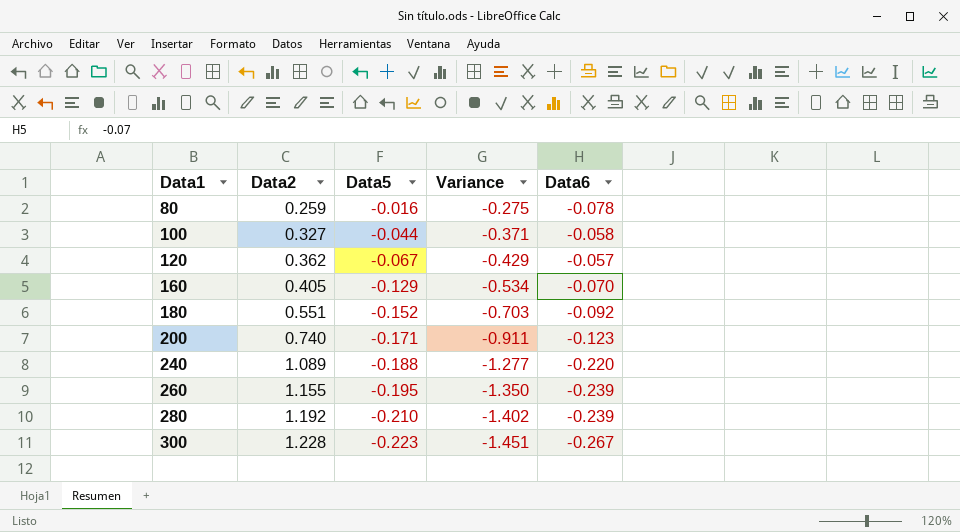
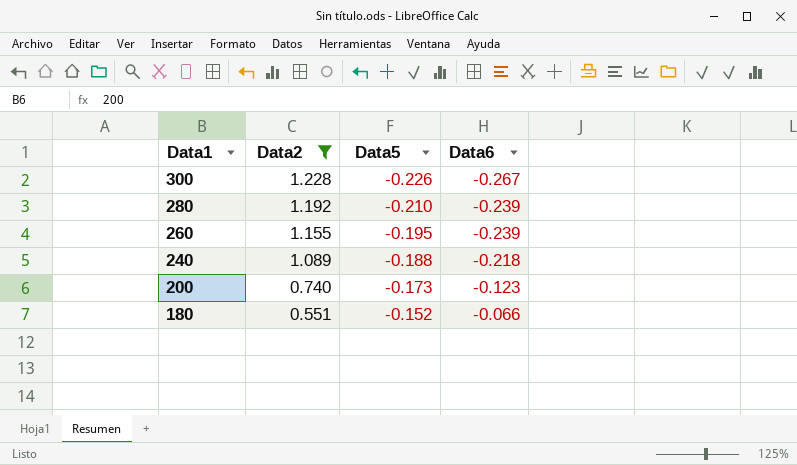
filter: none -> Data2 >= 0.551
row order: Data1 ascending -> Data1 descending
column Variance | formula: [Data5] - [Data2] -> none
300 | Data5: -0.223 -> -0.226
240 | Data6: -0.220 -> -0.218
200 | Data5: -0.171 -> -0.173
180 | Data6: -0.092 -> -0.066

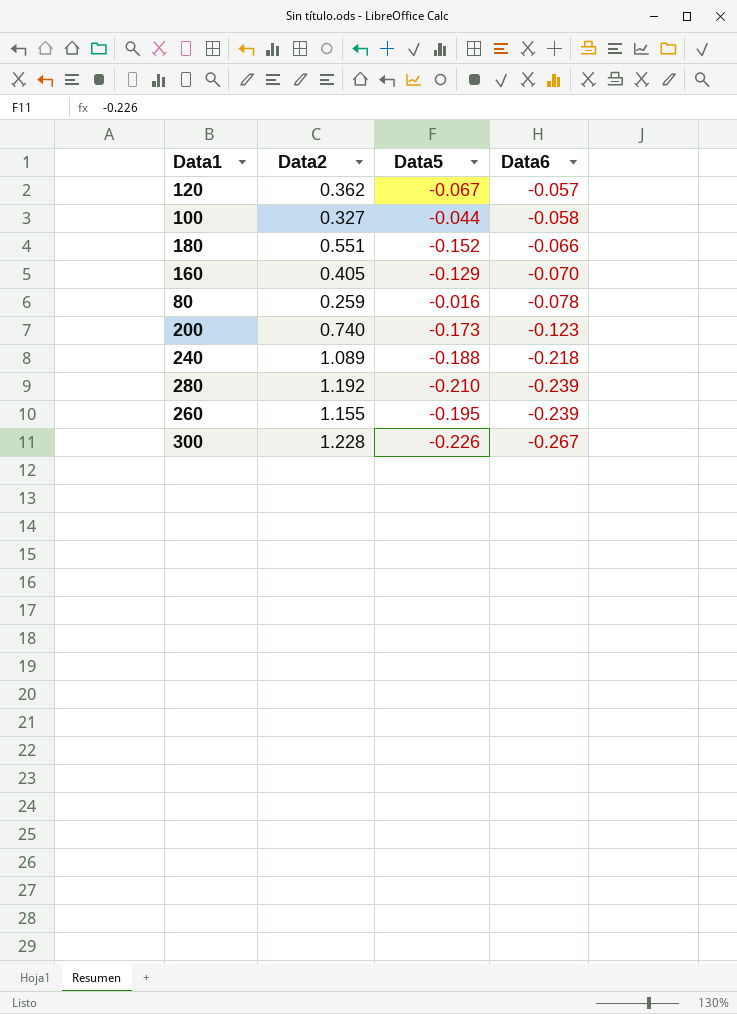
filter: Data2 >= 0.551 -> none
row order: Data1 descending -> Data6 descending

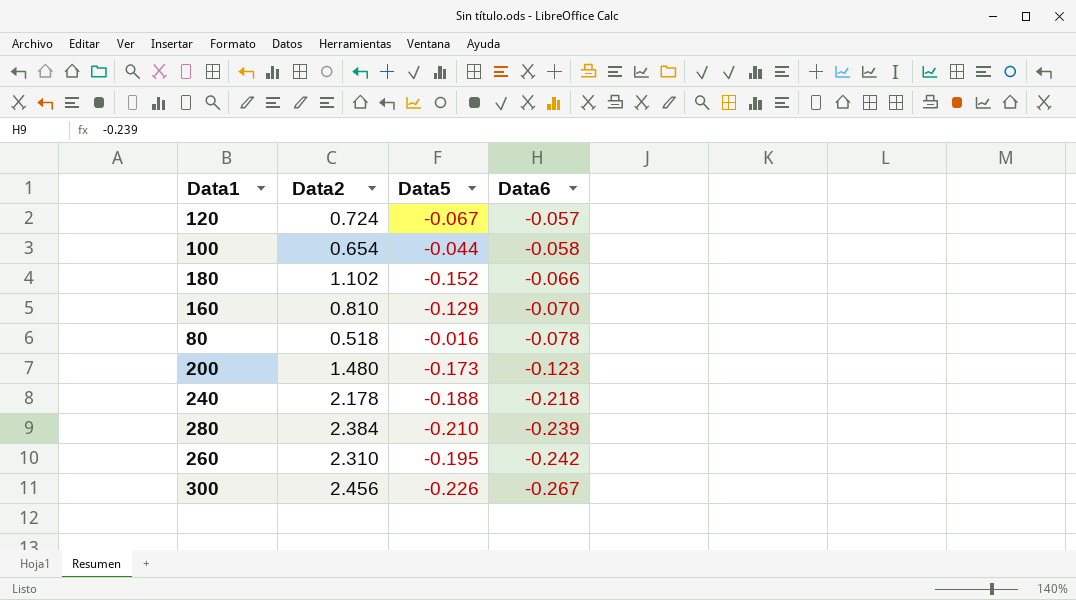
120 | Data2: 0.362 -> 0.724
100 | Data2: 0.327 -> 0.654
180 | Data2: 0.551 -> 1.102
160 | Data2: 0.405 -> 0.810
80 | Data2: 0.259 -> 0.518
200 | Data2: 0.740 -> 1.480
240 | Data2: 1.089 -> 2.178
280 | Data2: 1.192 -> 2.384
260 | Data2: 1.155 -> 2.310
260 | Data6: -0.239 -> -0.242
300 | Data2: 1.228 -> 2.456

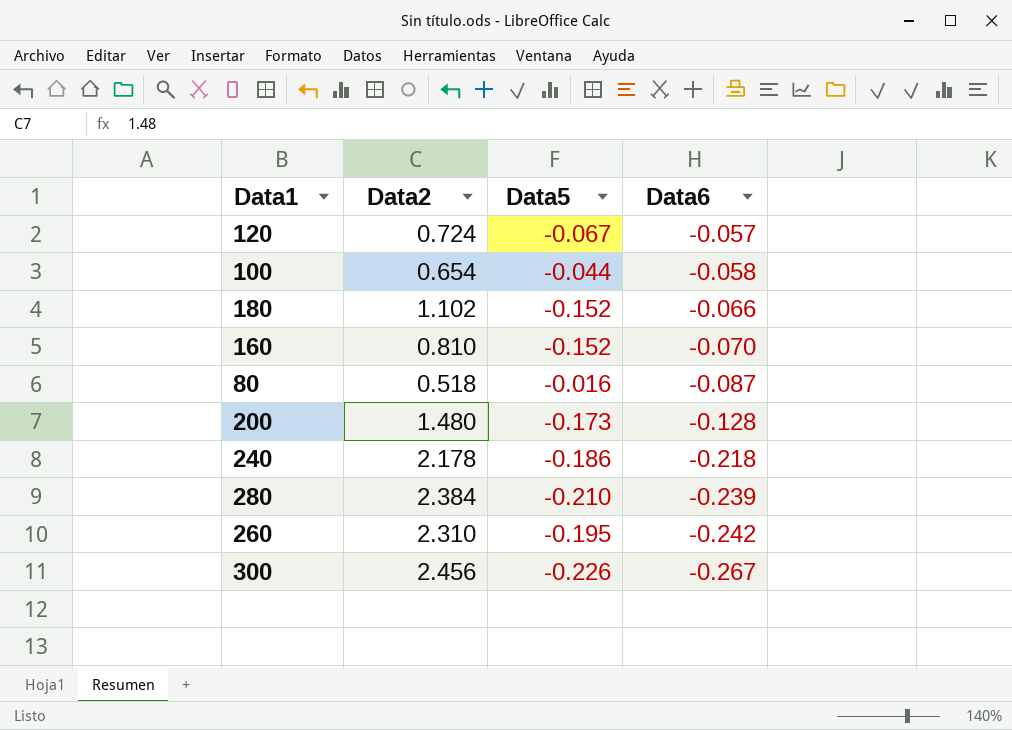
160 | Data5: -0.129 -> -0.152
80 | Data6: -0.078 -> -0.087
200 | Data6: -0.123 -> -0.128
240 | Data5: -0.188 -> -0.186

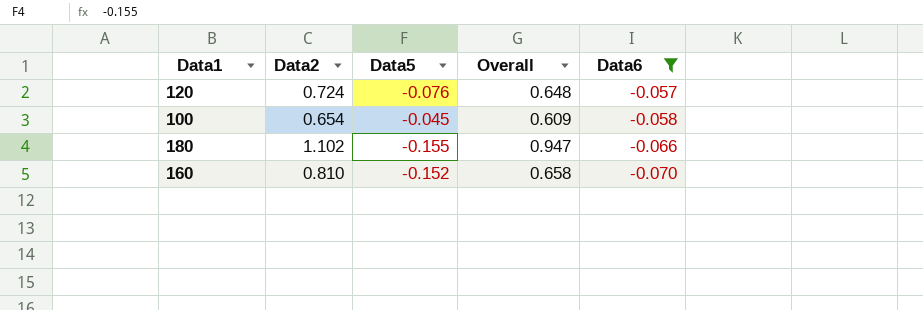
filter: none -> Data6 >= -0.070
column Overall | formula: none -> [Data2] + [Data5]
120 | Data5: -0.067 -> -0.076
100 | Data5: -0.044 -> -0.045
180 | Data5: -0.152 -> -0.155

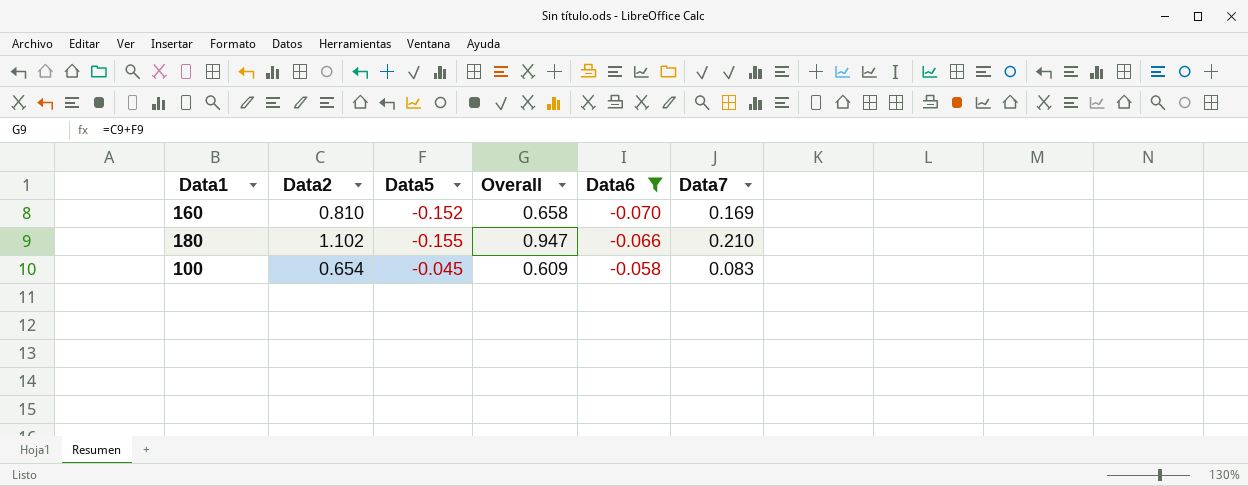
row order: Data6 descending -> Data6 ascending
column Data7 | position: none -> 6
row 120: 0.724 | -0.076 | 0.648 | -0.057 -> none

